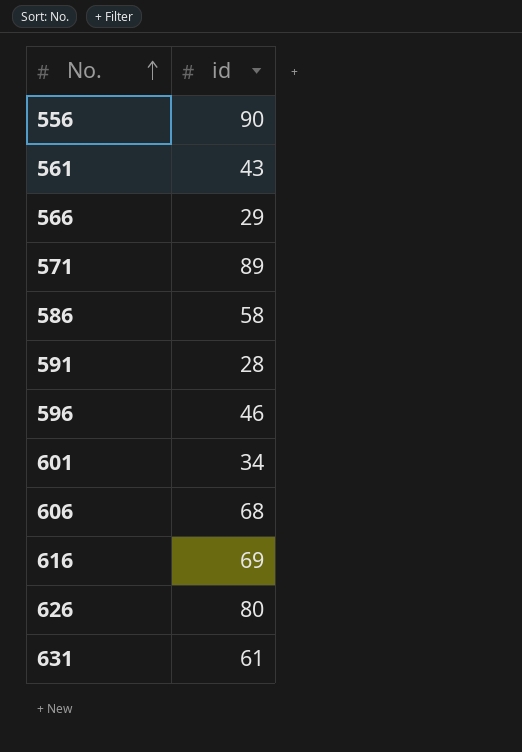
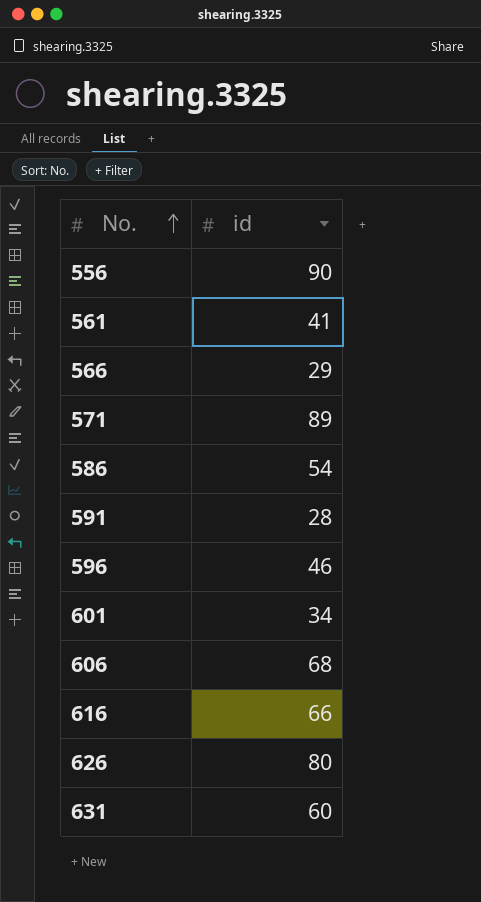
561 | id: 43 -> 41
586 | id: 58 -> 54
616 | id: 69 -> 66
631 | id: 61 -> 60

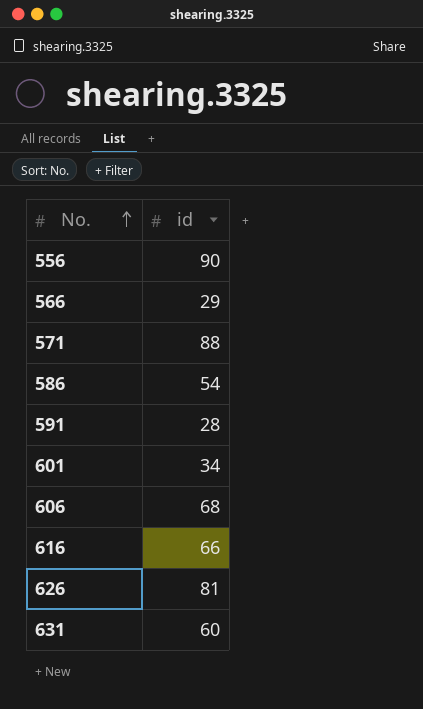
row 561: 41 -> none
row 596: 46 -> none
571 | id: 89 -> 88
626 | id: 80 -> 81

